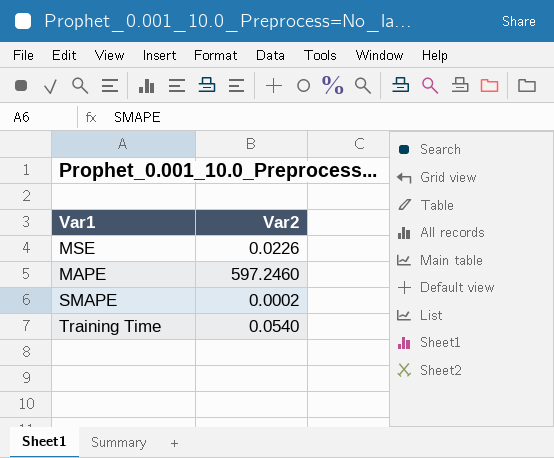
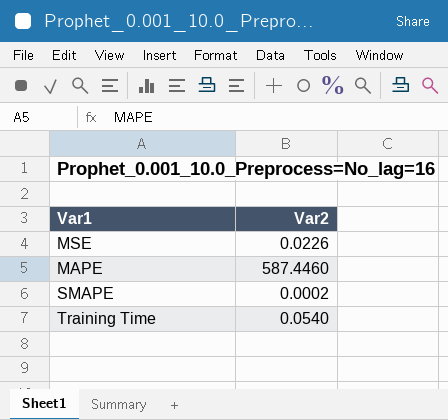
MAPE | Var2: 597.2460 -> 587.4460

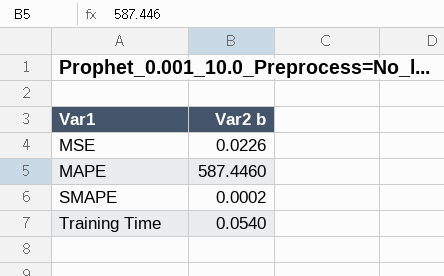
column name: Var2 -> Var2 b

